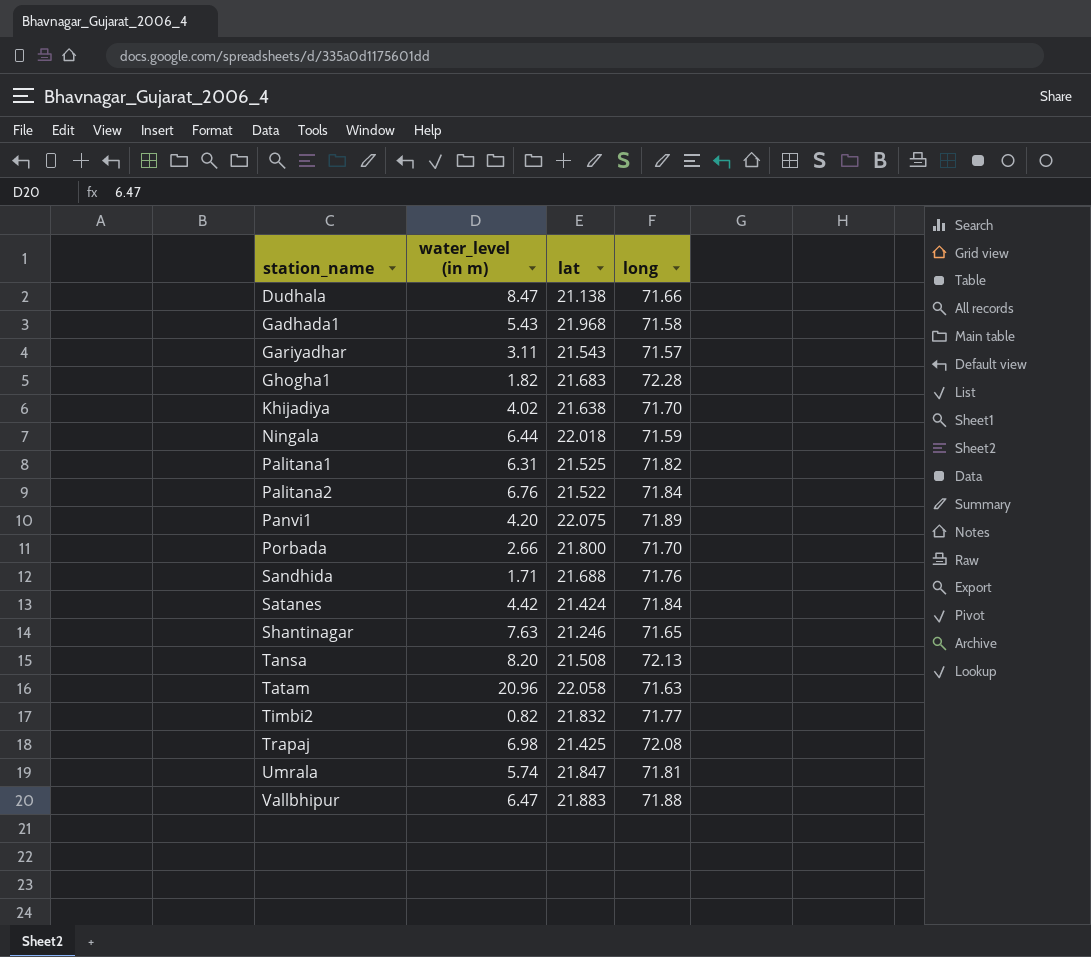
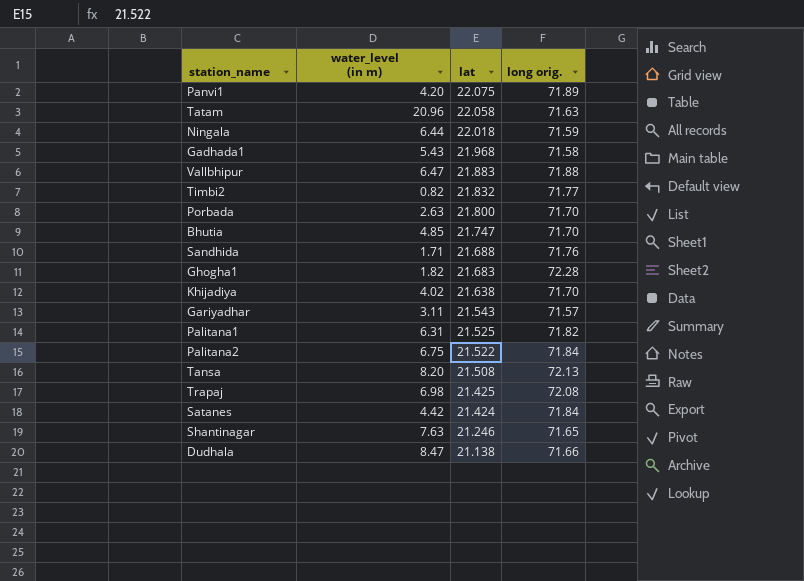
row order: station_name ascending -> lat descending
column name: long -> long orig.
row Umrala: 5.74 | 21.847 | 71.81 -> none
Porbada | water_level (in m): 2.66 -> 2.63
row Bhutia: none -> 4.85 | 21.747 | 71.70
Palitana2 | water_level (in m): 6.76 -> 6.75

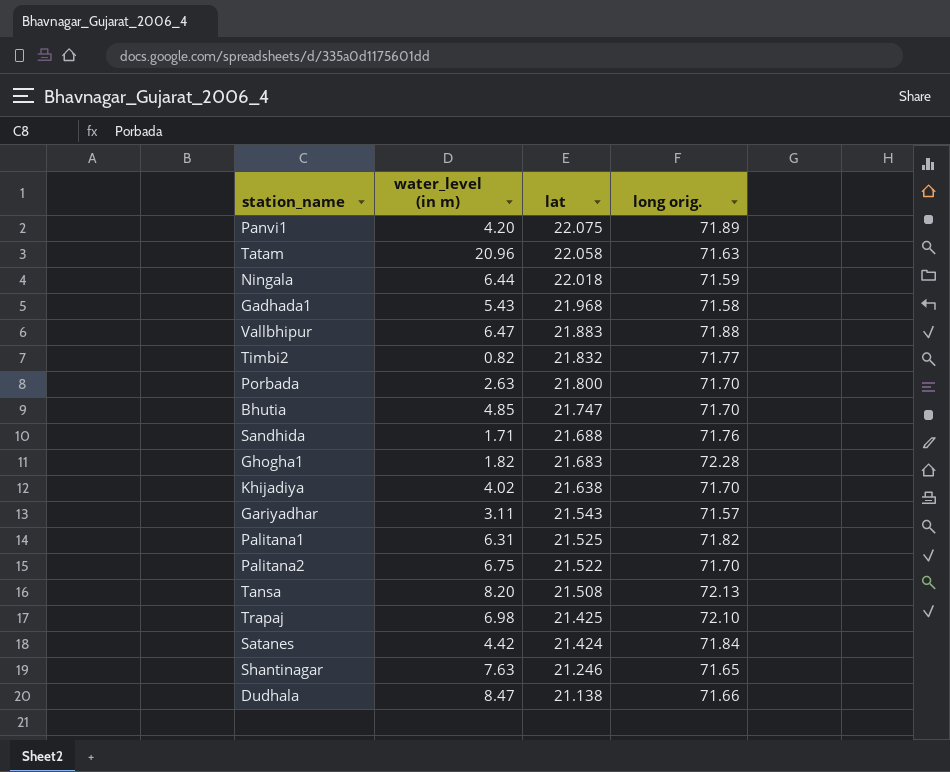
Palitana2 | long orig.: 71.84 -> 71.70
Trapaj | long orig.: 72.08 -> 72.10

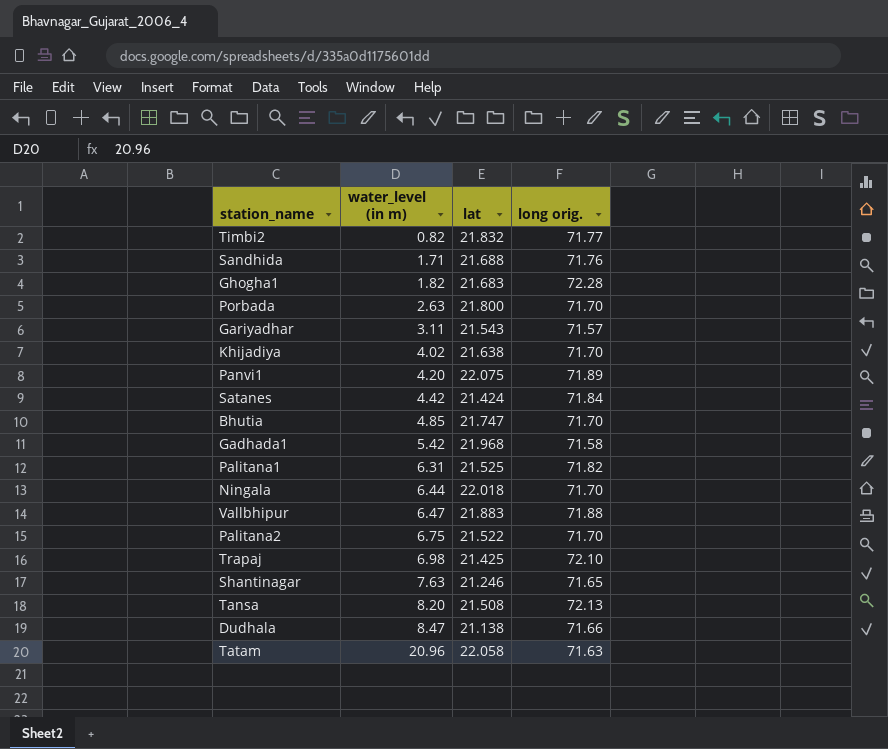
row order: lat descending -> water_level (in m) ascending
Gadhada1 | water_level (in m): 5.43 -> 5.42
Ningala | long orig.: 71.59 -> 71.70

